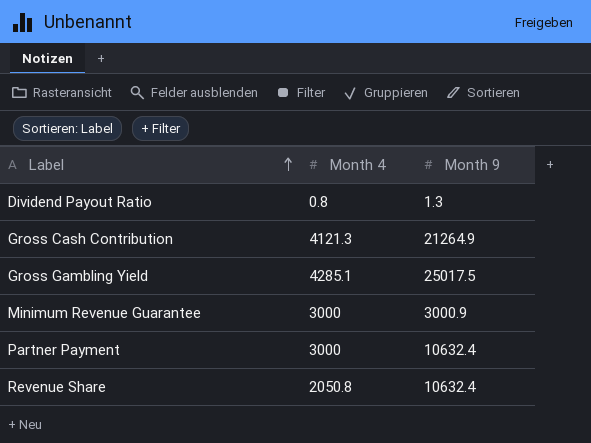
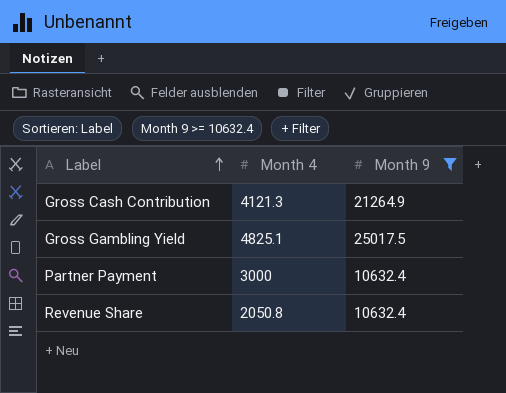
filter: none -> Month 9 >= 10632.4
Gross Gambling Yield | Month 4: 4285.1 -> 4825.1

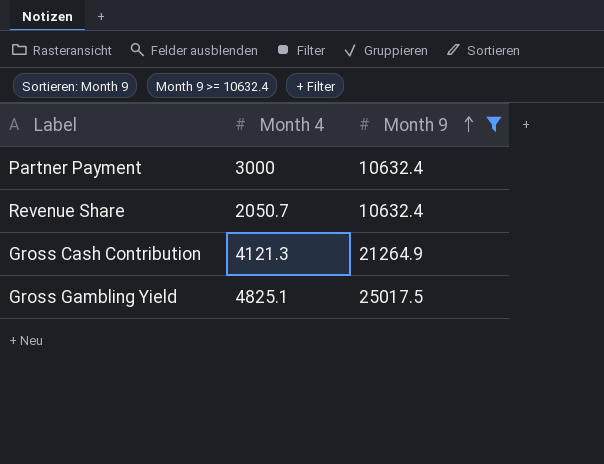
row order: Label ascending -> Month 9 ascending
Revenue Share | Month 4: 2050.8 -> 2050.7

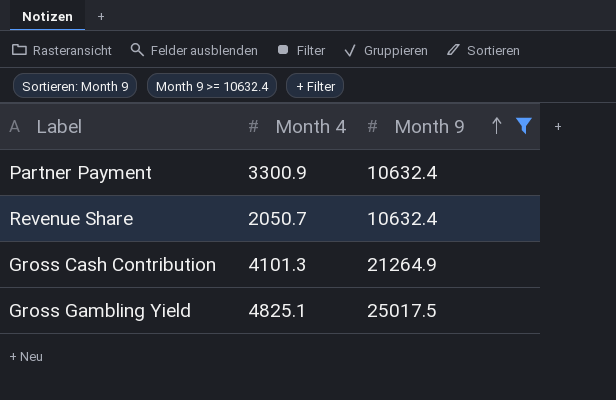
Partner Payment | Month 4: 3000 -> 3300.9
Gross Cash Contribution | Month 4: 4121.3 -> 4101.3

